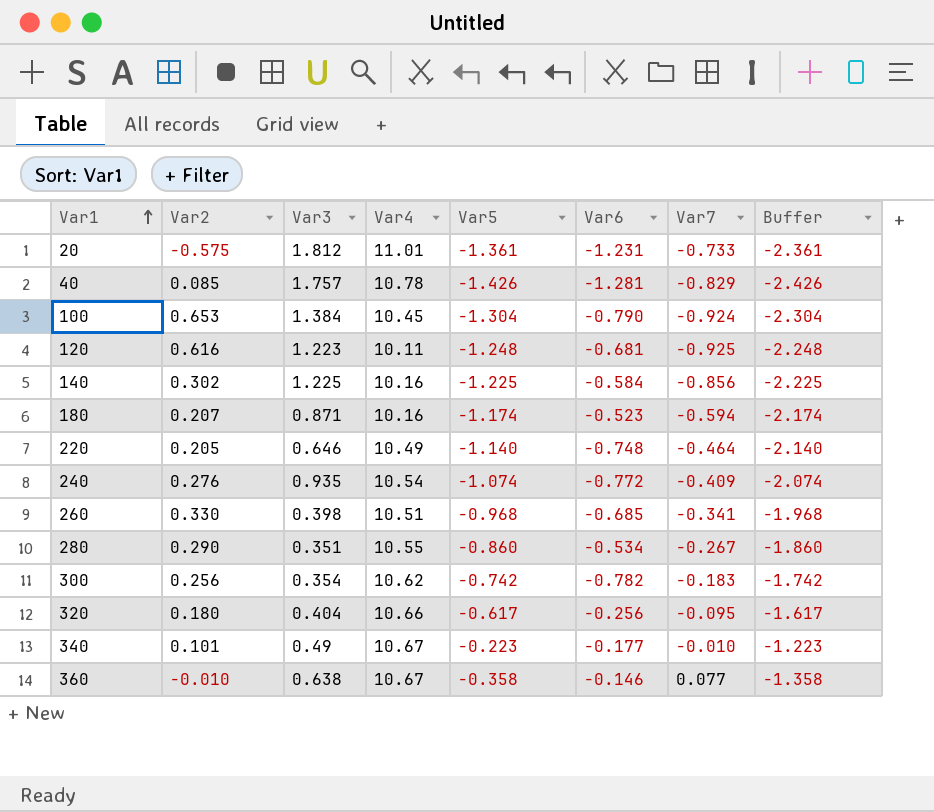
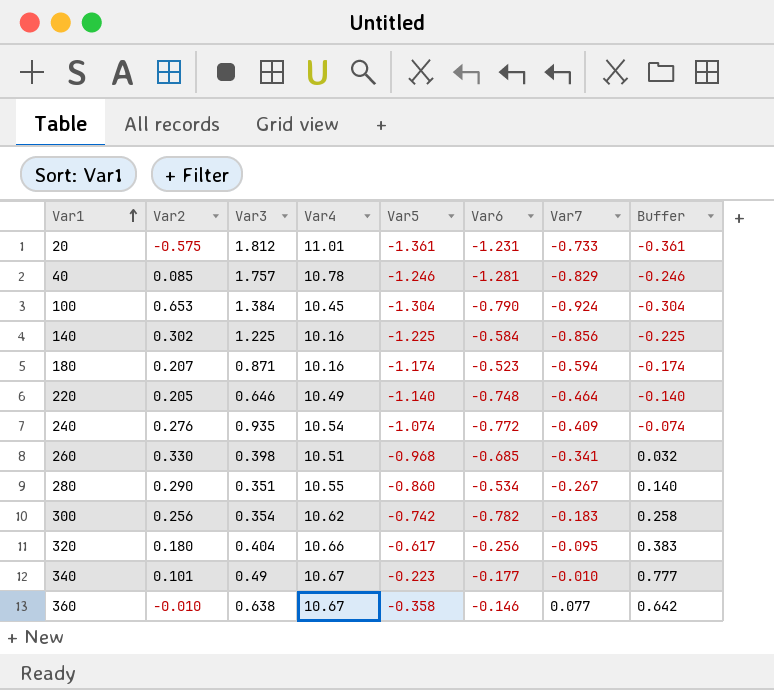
column Buffer | formula: [Var5] - 1 -> [Var5] + 1
row 120: 0.616 | 1.223 | 10.11 | -1.248 | -0.681 | -0.925 | -2.248 -> none
40 | Var5: -1.426 -> -1.246

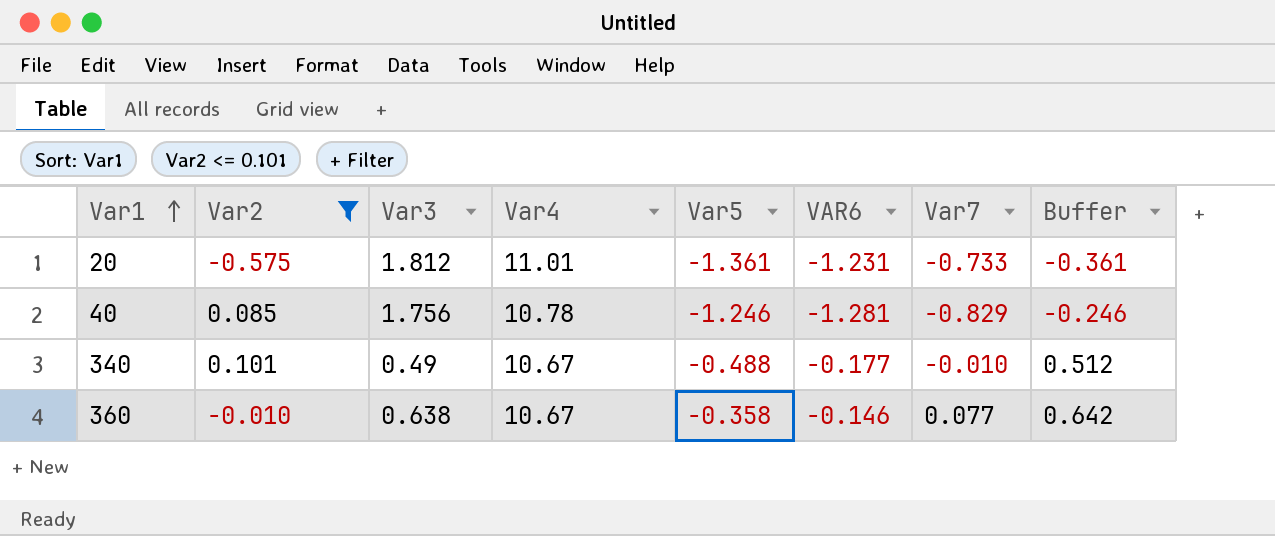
filter: none -> Var2 <= 0.101
column name: Var6 -> VAR6
40 | Var3: 1.757 -> 1.756
340 | Var5: -0.223 -> -0.488
340 | Buffer: 0.777 -> 0.512

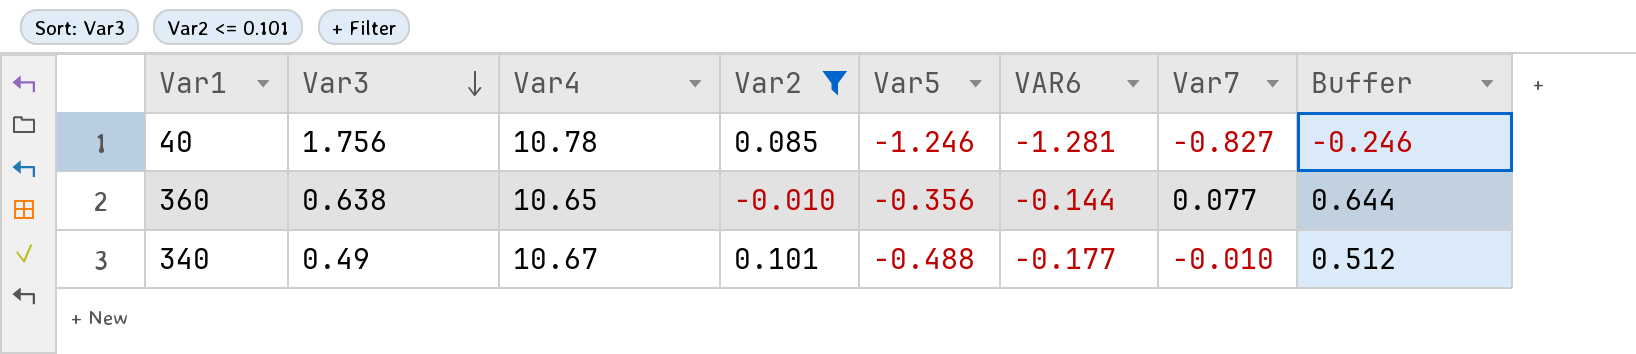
row order: Var1 ascending -> Var3 descending
column Var2 | position: 2 -> 4
row 20: -0.575 | 1.812 | 11.01 | -1.361 | -1.231 | -0.733 | -0.361 -> none
40 | Var7: -0.829 -> -0.827
360 | Var4: 10.67 -> 10.65
360 | Var5: -0.358 -> -0.356
360 | VAR6: -0.146 -> -0.144
360 | Buffer: 0.642 -> 0.644

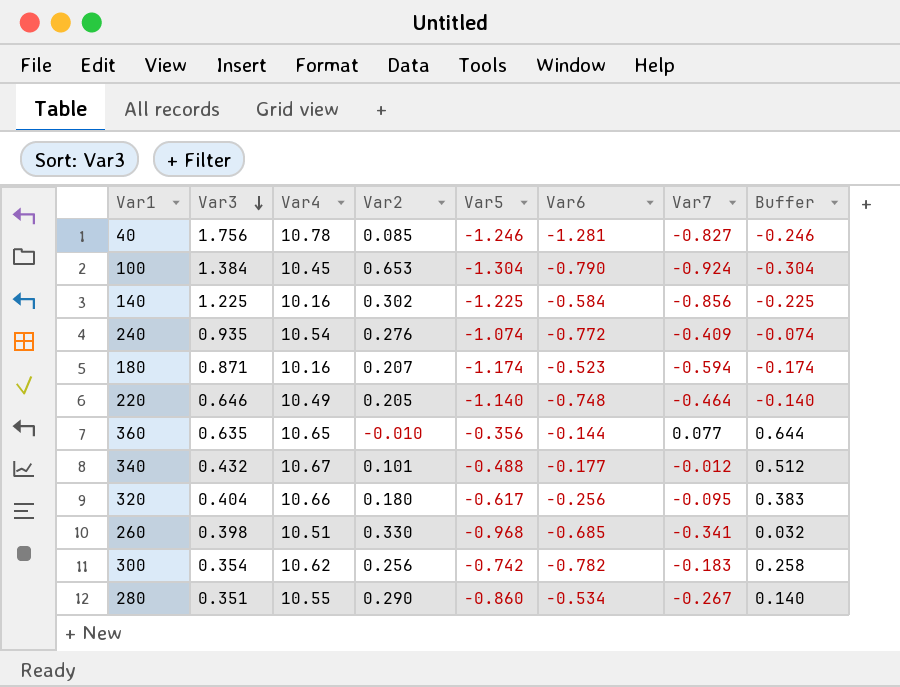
filter: Var2 <= 0.101 -> none
column name: VAR6 -> Var6
360 | Var3: 0.638 -> 0.635
340 | Var3: 0.49 -> 0.432
340 | Var7: -0.010 -> -0.012

